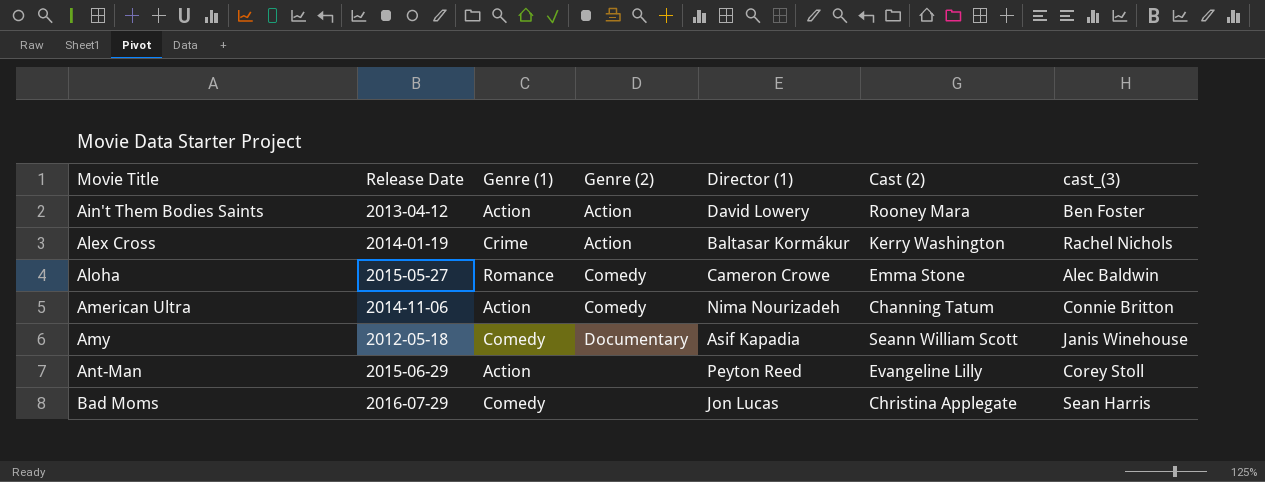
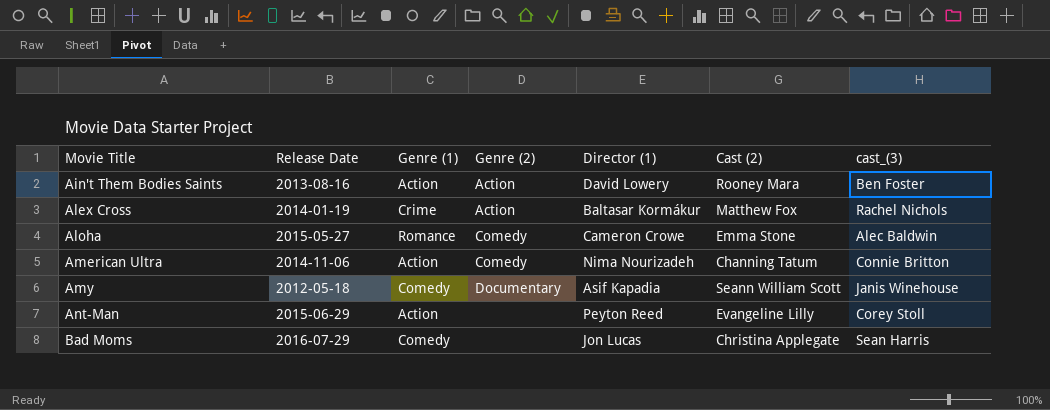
Ain't Them Bodies Saints | Release Date: 2013-04-12 -> 2013-08-16
Alex Cross | Cast (2): Kerry Washington -> Matthew Fox

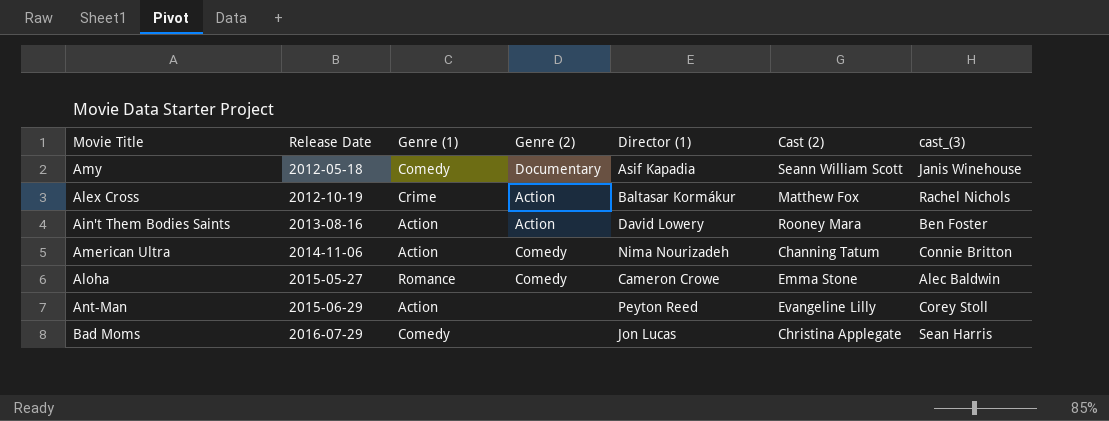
row order: Movie Title ascending -> Release Date ascending
Alex Cross | Release Date: 2014-01-19 -> 2012-10-19

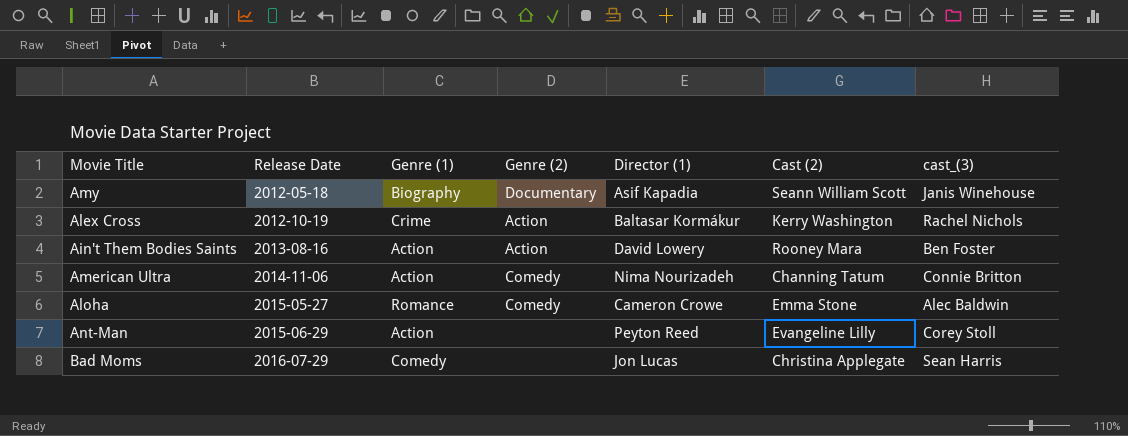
Amy | Genre (1): Comedy -> Biography
Alex Cross | Cast (2): Matthew Fox -> Kerry Washington

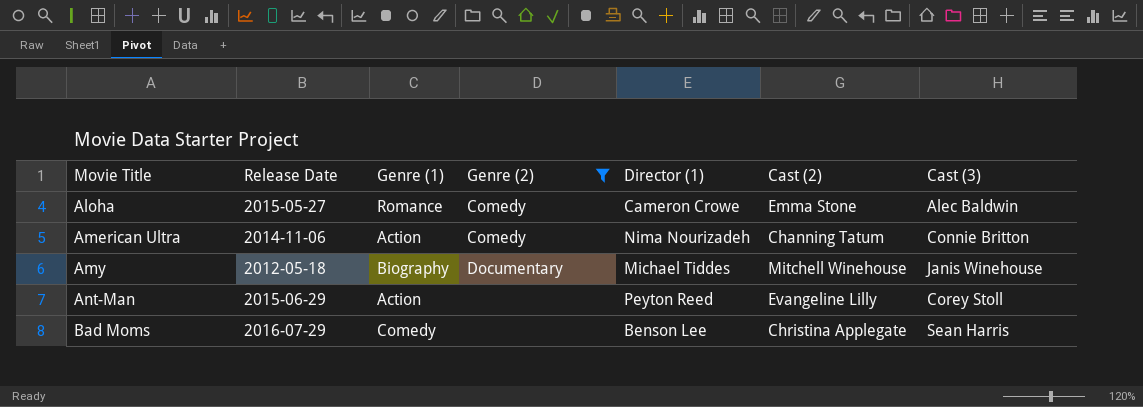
filter: none -> Genre (2) != Action
row order: Release Date ascending -> Movie Title ascending
column name: cast_(3) -> Cast (3)
Amy | Director (1): Asif Kapadia -> Michael Tiddes
Amy | Cast (2): Seann William Scott -> Mitchell Winehouse
Bad Moms | Director (1): Jon Lucas -> Benson Lee

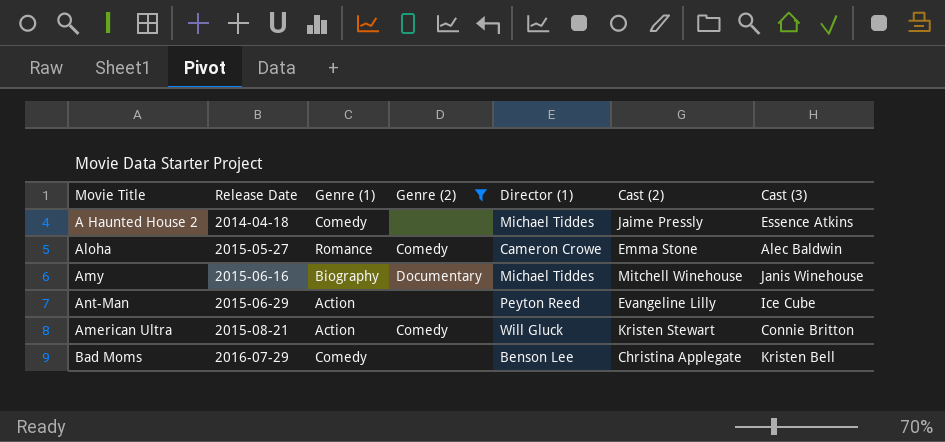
row order: Movie Title ascending -> Release Date ascending
row A Haunted House 2: none -> 2014-04-18 | Comedy | none | Michael Tiddes | Jaime Pressly | Essence Atkins
Amy | Release Date: 2012-05-18 -> 2015-06-16
Ant-Man | Cast (3): Corey Stoll -> Ice Cube
American Ultra | Release Date: 2014-11-06 -> 2015-08-21
American Ultra | Director (1): Nima Nourizadeh -> Will Gluck
American Ultra | Cast (2): Channing Tatum -> Kristen Stewart
Bad Moms | Cast (3): Sean Harris -> Kristen Bell

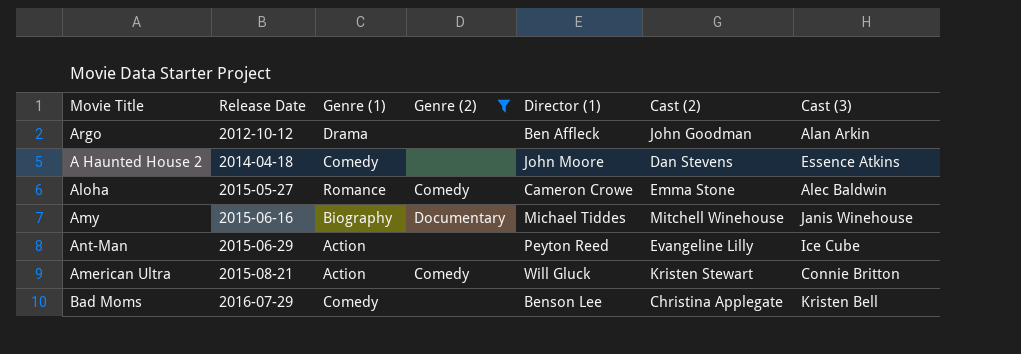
row Argo: none -> 2012-10-12 | Drama | none | Ben Affleck | John Goodman | Alan Arkin
A Haunted House 2 | Director (1): Michael Tiddes -> John Moore
A Haunted House 2 | Cast (2): Jaime Pressly -> Dan Stevens

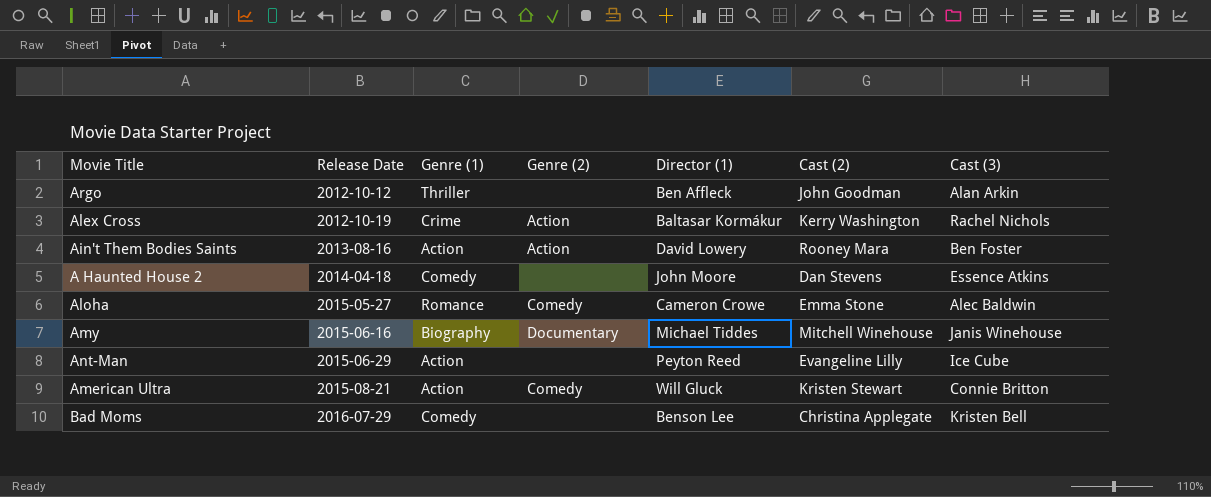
filter: Genre (2) != Action -> none
Argo | Genre (1): Drama -> Thriller

